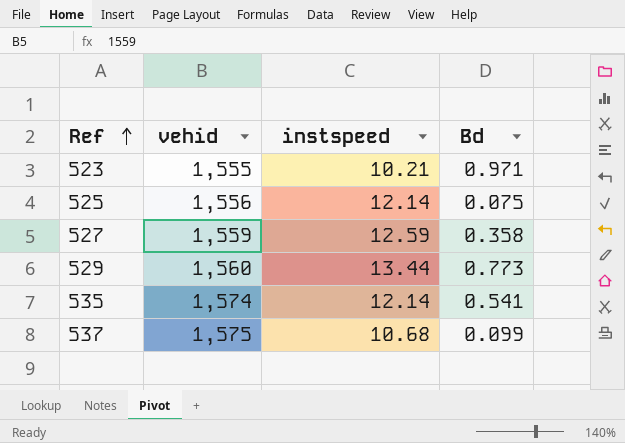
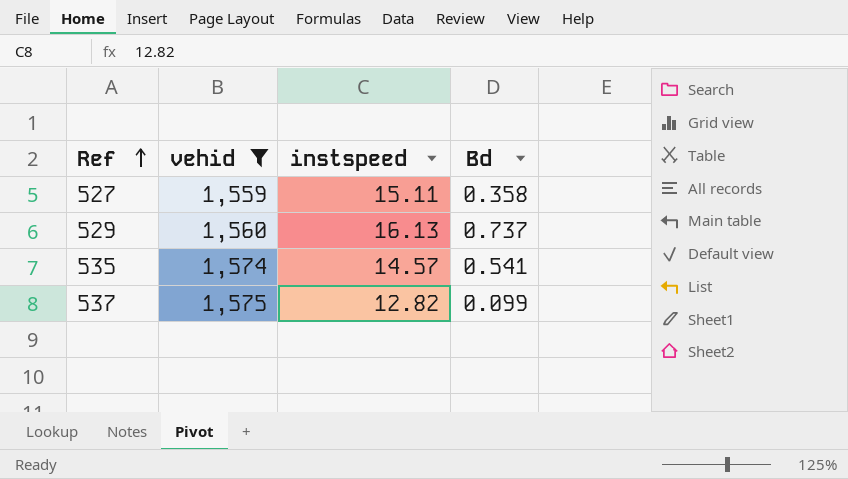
filter: none -> vehid >= 1,559
527 | instspeed: 12.59 -> 15.11
529 | instspeed: 13.44 -> 16.13
529 | Bd: 0.773 -> 0.737
535 | instspeed: 12.14 -> 14.57
537 | instspeed: 10.68 -> 12.82

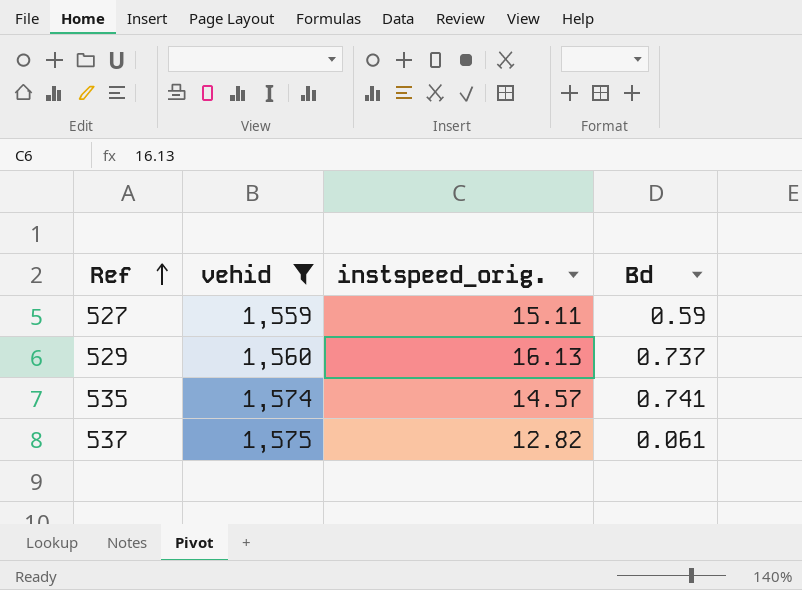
column name: instspeed -> instspeed_orig.
527 | Bd: 0.358 -> 0.59
535 | Bd: 0.541 -> 0.741
537 | Bd: 0.099 -> 0.061

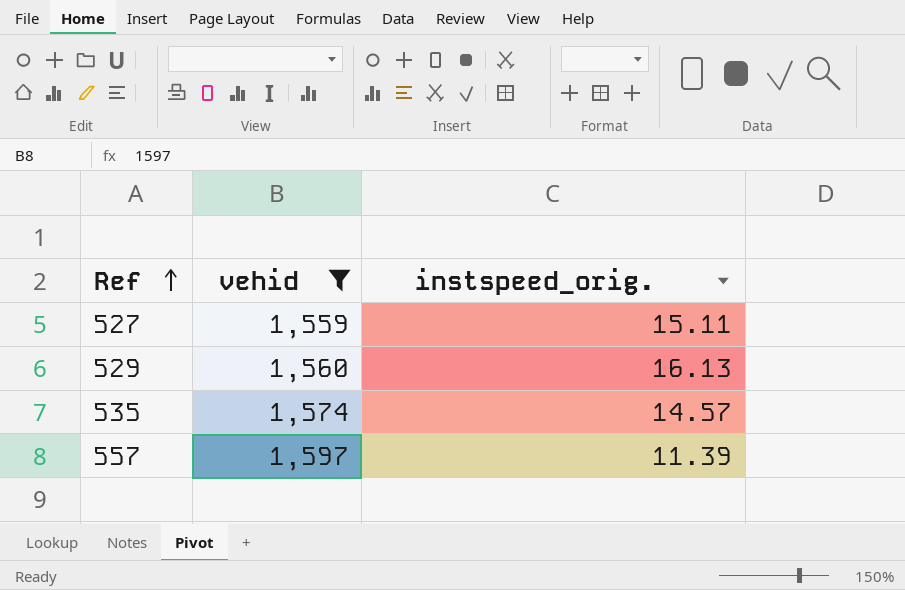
column Bd | position: 4 -> none
row 537: 1,575 | 12.82 | 0.061 -> none
row 557: none -> 1,597 | 11.39

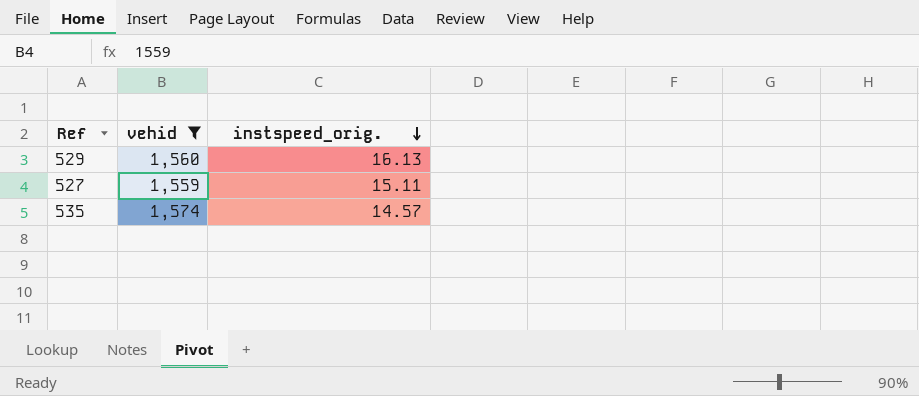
row order: Ref ascending -> instspeed_orig. descending
row 557: 1,597 | 11.39 -> none

